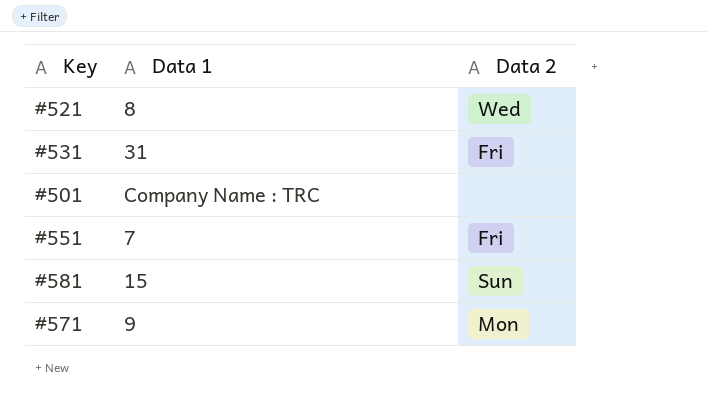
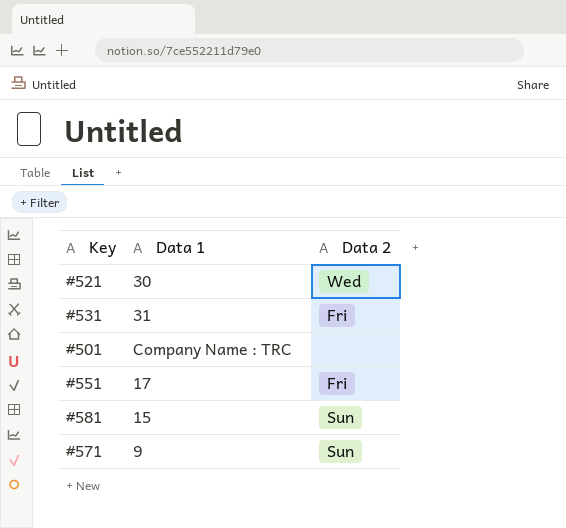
#521 | Data 1: 8 -> 30
#551 | Data 1: 7 -> 17
#571 | Data 2: Mon -> Sun

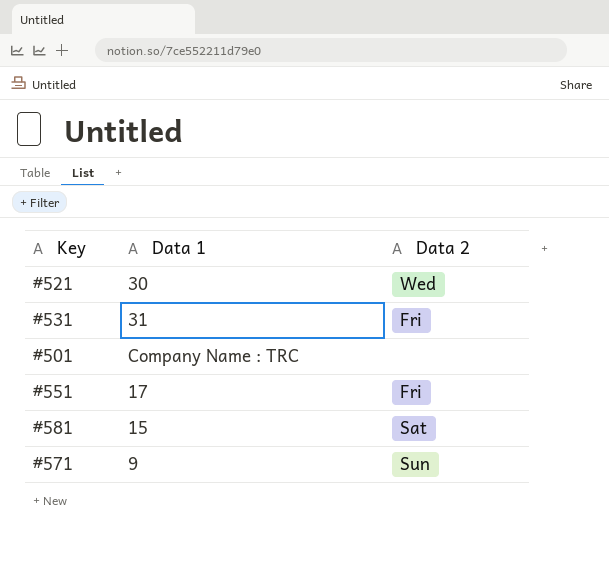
#581 | Data 2: Sun -> Sat

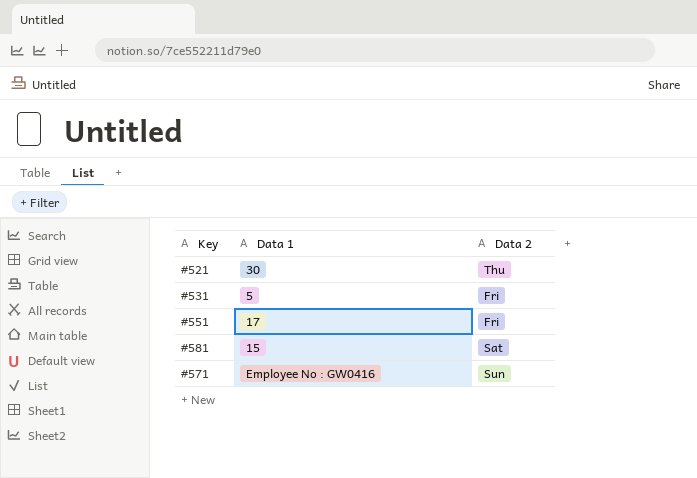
row #501: Company Name : TRC | none -> none
#521 | Data 2: Wed -> Thu
#531 | Data 1: 31 -> 5
#571 | Data 1: 9 -> Employee No : GW0416

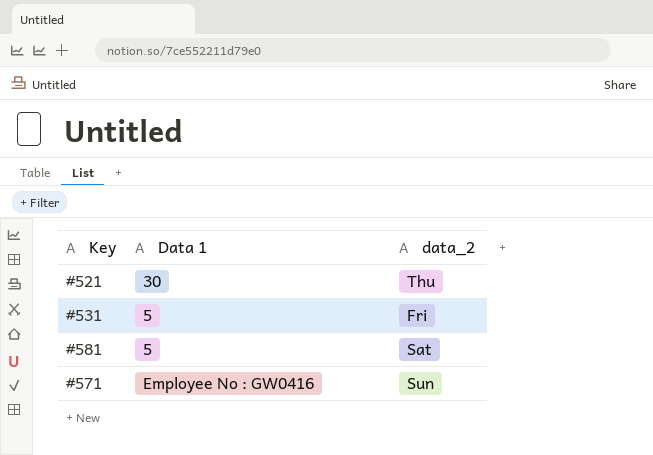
column name: Data 2 -> data_2
row #551: 17 | Fri -> none
#581 | Data 1: 15 -> 5

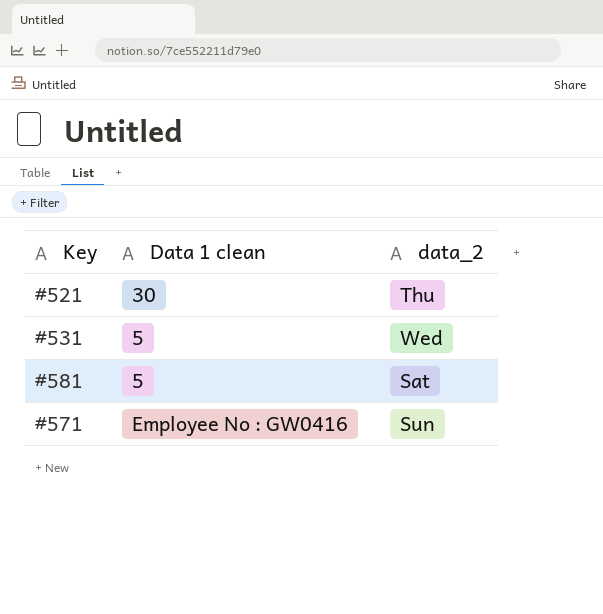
column name: Data 1 -> Data 1 clean
#531 | data_2: Fri -> Wed

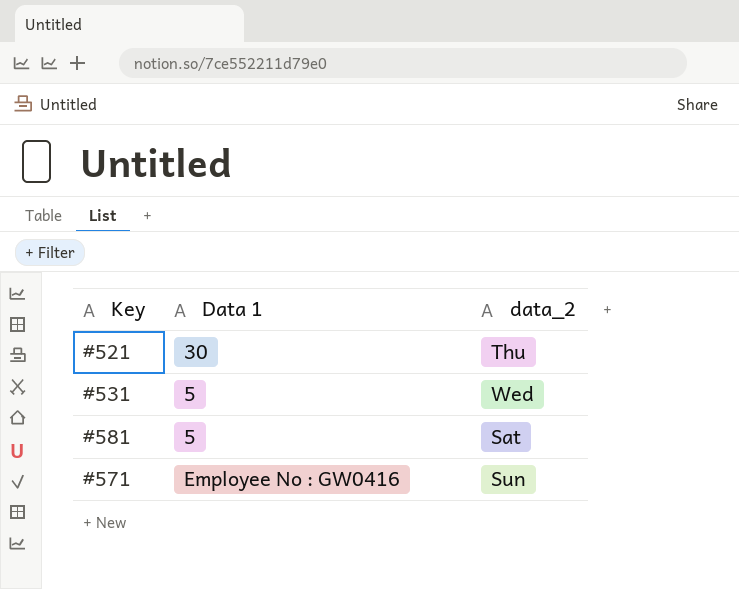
column name: Data 1 clean -> Data 1

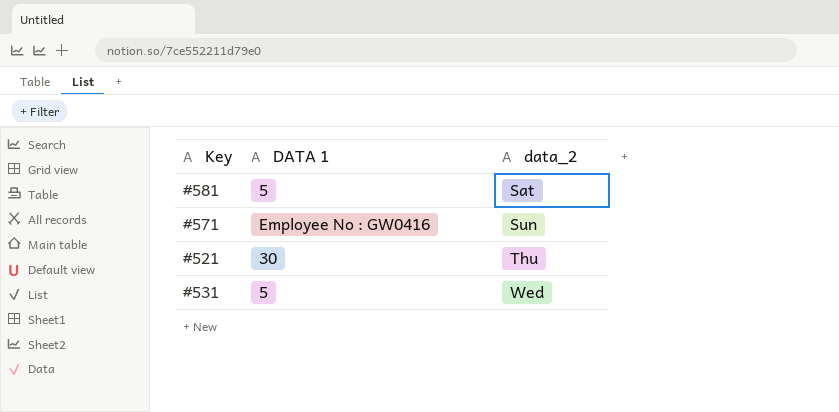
row order: none -> data_2 ascending
column name: Data 1 -> DATA 1

